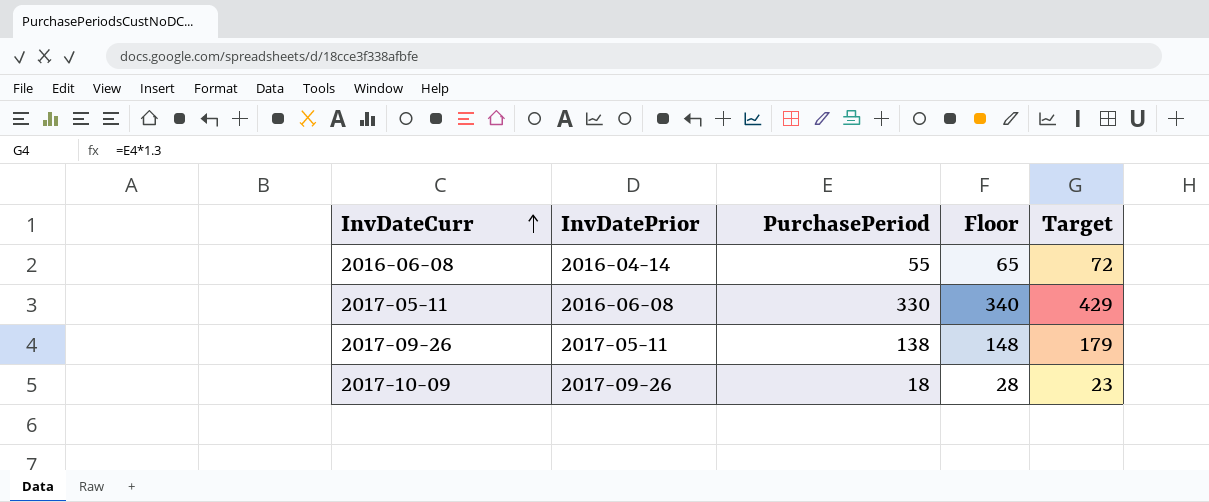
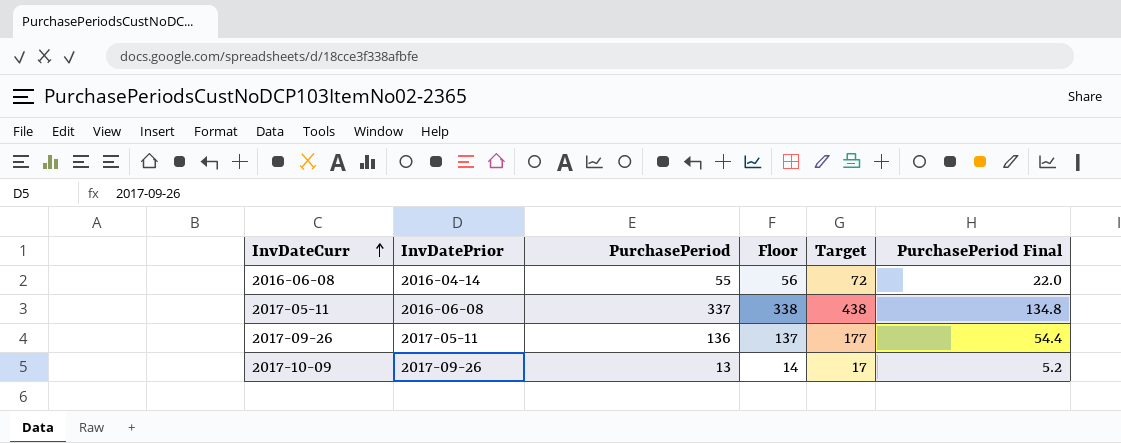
column Floor | formula: [PurchasePeriod] + 10 -> [PurchasePeriod] + 1
column PurchasePeriod Final | formula: none -> [PurchasePeriod] * 0.4
2017-05-11 | PurchasePeriod: 330 -> 337
2017-05-11 | Target: 429 -> 438
2017-09-26 | PurchasePeriod: 138 -> 136
2017-09-26 | Target: 179 -> 177
2017-10-09 | PurchasePeriod: 18 -> 13
2017-10-09 | Target: 23 -> 17

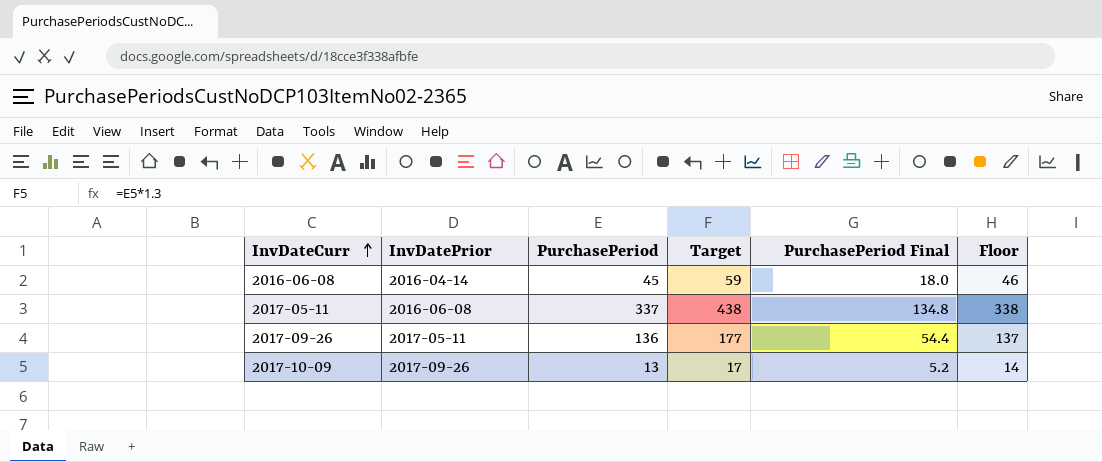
column Floor | position: 4 -> 6
2016-06-08 | PurchasePeriod: 55 -> 45
2016-06-08 | Target: 72 -> 59
2016-06-08 | PurchasePeriod Final: 22.0 -> 18.0
2016-06-08 | Floor: 56 -> 46

